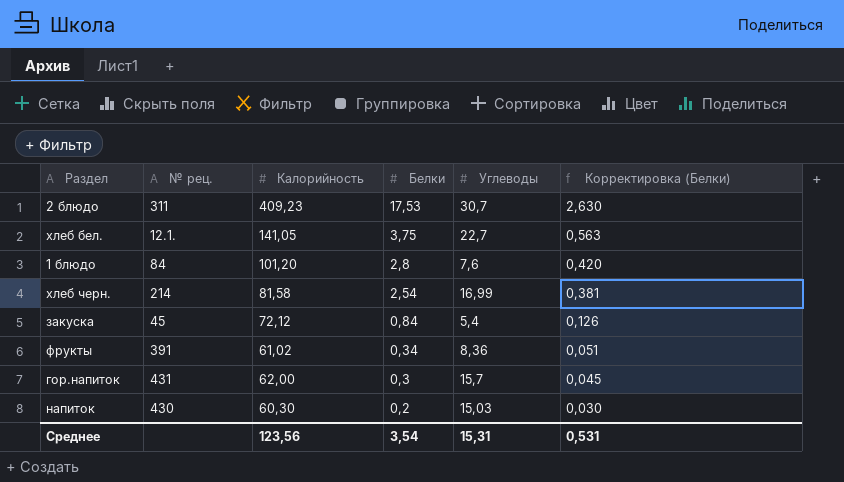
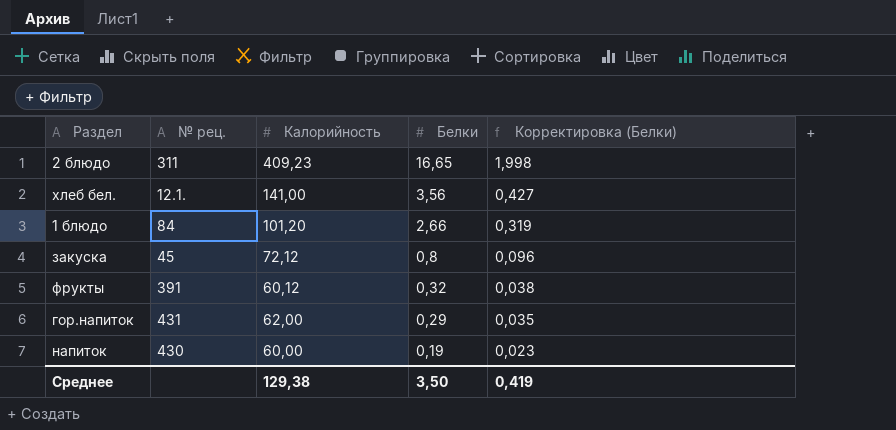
column Углеводы | position: 5 -> none
column Корректировка (Белки) | formula: [Белки] * 0,15 -> [Белки] * 0,12
row хлеб черн.: 214 | 81,58 | 2,54 | 16,99 | 0,381 -> none
2 блюдо | Белки: 17,53 -> 16,65
хлеб бел. | Калорийность: 141,05 -> 141,00
хлеб бел. | Белки: 3,75 -> 3,56
1 блюдо | Белки: 2,8 -> 2,66
закуска | Белки: 0,84 -> 0,8
фрукты | Калорийность: 61,02 -> 60,12
фрукты | Белки: 0,34 -> 0,32
гор.напиток | Белки: 0,3 -> 0,29
напиток | Калорийность: 60,30 -> 60,00
напиток | Белки: 0,2 -> 0,19
Среднее | Калорийность: 123,56 -> 129,38
Среднее | Белки: 3,54 -> 3,50
Среднее | Корректировка (Белки): 0,531 -> 0,419

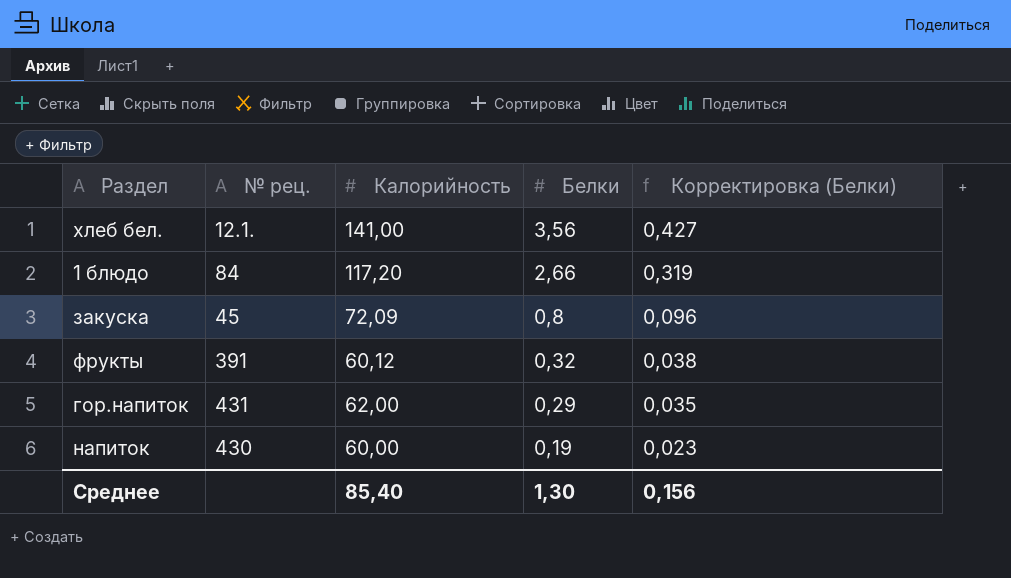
row 2 блюдо: 311 | 409,23 | 16,65 | 1,998 -> none
1 блюдо | Калорийность: 101,20 -> 117,20
закуска | Калорийность: 72,12 -> 72,09
Среднее | Калорийность: 129,38 -> 85,40
Среднее | Белки: 3,50 -> 1,30
Среднее | Корректировка (Белки): 0,419 -> 0,156

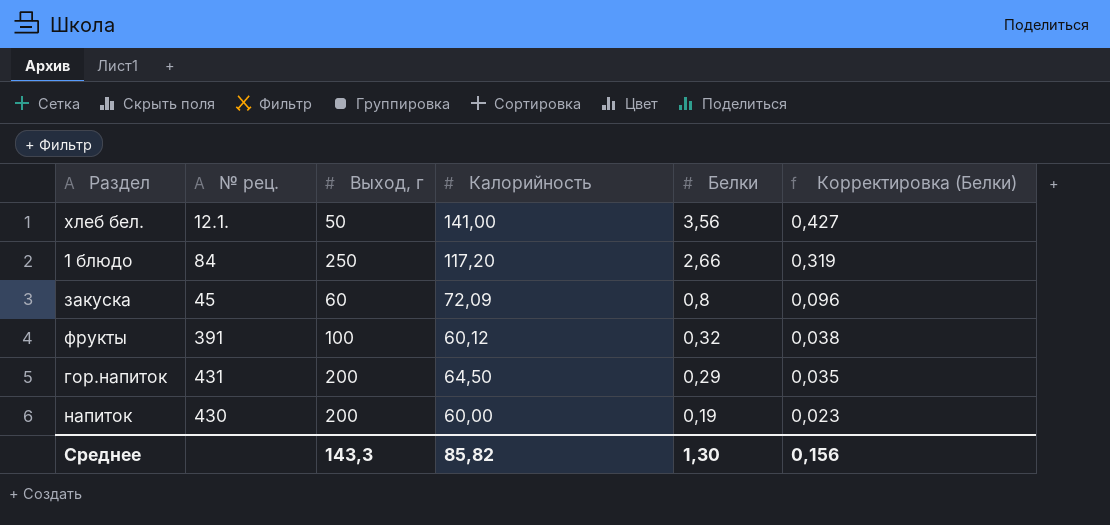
column Выход, г | position: none -> 3
гор.напиток | Калорийность: 62,00 -> 64,50
Среднее | Калорийность: 85,40 -> 85,82

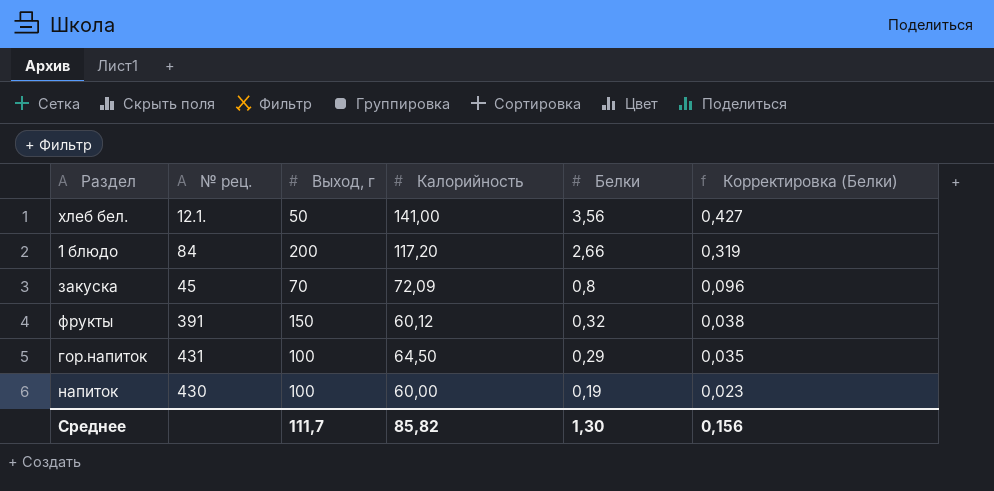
1 блюдо | Выход, г: 250 -> 200
закуска | Выход, г: 60 -> 70
фрукты | Выход, г: 100 -> 150
гор.напиток | Выход, г: 200 -> 100
напиток | Выход, г: 200 -> 100
Среднее | Выход, г: 143,3 -> 111,7

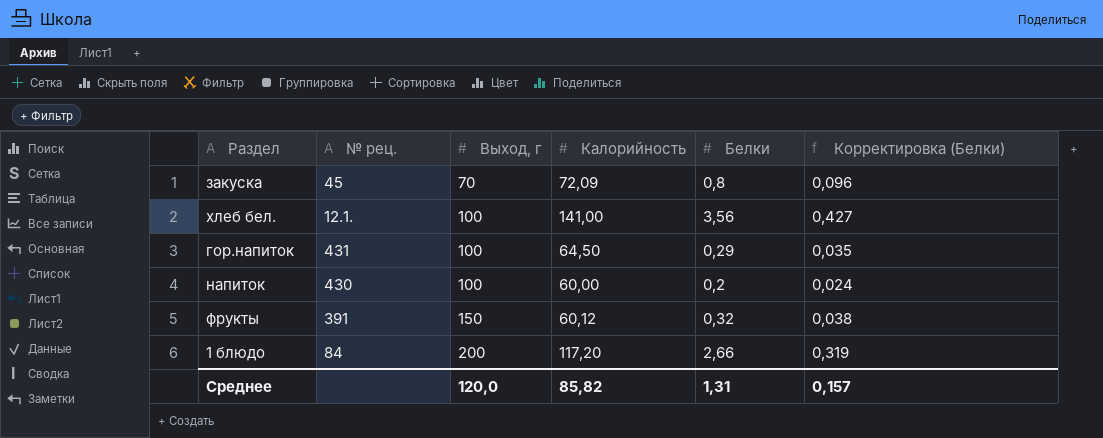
row order: Белки descending -> Выход, г ascending
хлеб бел. | Выход, г: 50 -> 100
напиток | Белки: 0,19 -> 0,2
напиток | Корректировка (Белки): 0,023 -> 0,024
Среднее | Выход, г: 111,7 -> 120,0
Среднее | Белки: 1,30 -> 1,31
Среднее | Корректировка (Белки): 0,156 -> 0,157

